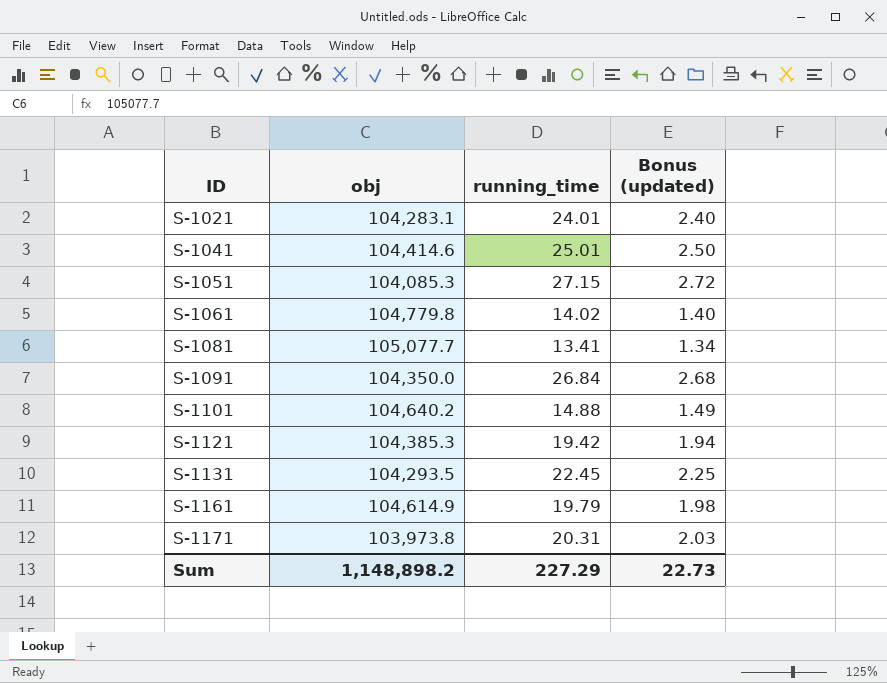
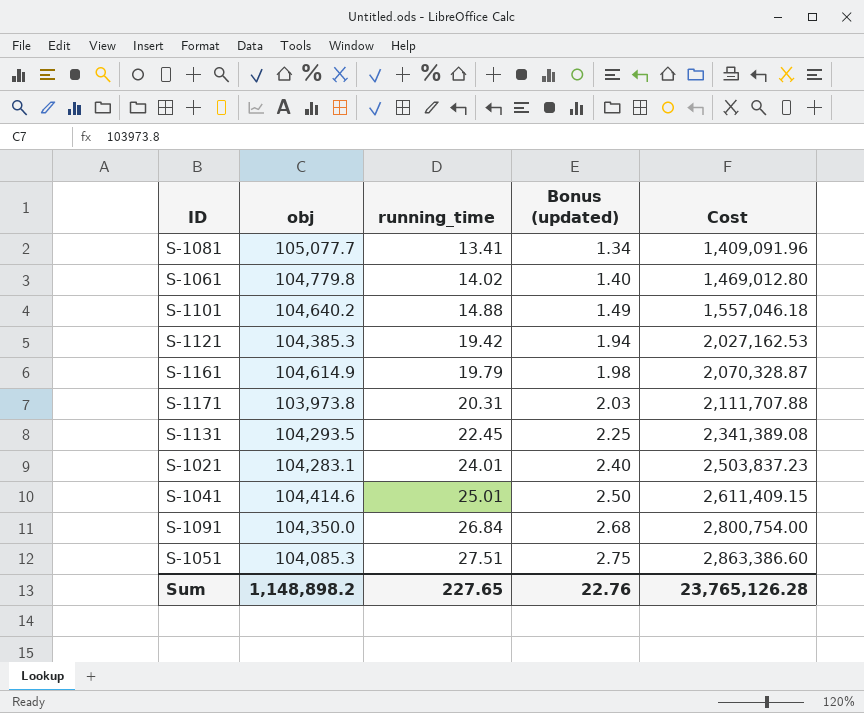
row order: ID ascending -> running_time ascending
column Cost | formula: none -> [obj] * [running_time]
S-1051 | running_time: 27.15 -> 27.51
S-1051 | Bonus (updated): 2.72 -> 2.75
Sum | running_time: 227.29 -> 227.65
Sum | Bonus (updated): 22.73 -> 22.76

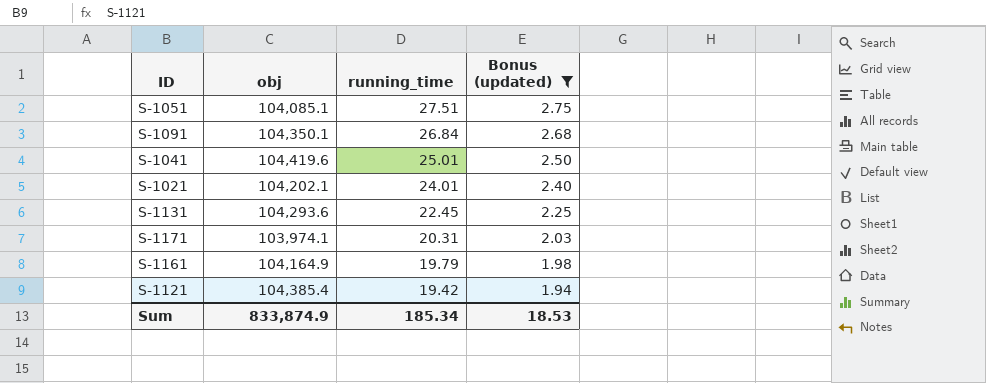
filter: none -> Bonus (updated) >= 1.94
row order: running_time ascending -> running_time descending
column Cost | formula: [obj] * [running_time] -> none
S-1051 | obj: 104,085.3 -> 104,085.1
S-1091 | obj: 104,350.0 -> 104,350.1
S-1041 | obj: 104,414.6 -> 104,419.6
S-1021 | obj: 104,283.1 -> 104,202.1
S-1131 | obj: 104,293.5 -> 104,293.6
S-1171 | obj: 103,973.8 -> 103,974.1
S-1161 | obj: 104,614.9 -> 104,164.9
S-1121 | obj: 104,385.3 -> 104,385.4
Sum | obj: 1,148,898.2 -> 833,874.9
Sum | running_time: 227.65 -> 185.34
Sum | Bonus (updated): 22.76 -> 18.53

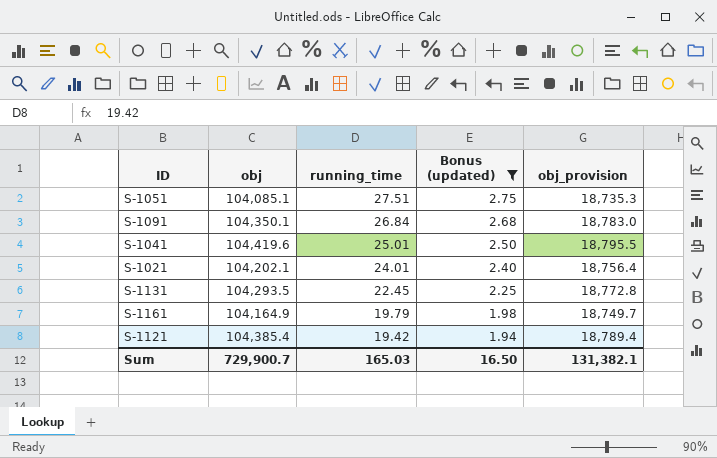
column obj_provision | formula: none -> [obj] * 0.18
row S-1171: 103,974.1 | 20.31 | 2.03 -> none
S-1131 | obj: 104,293.6 -> 104,293.5
Sum | obj: 833,874.9 -> 729,900.7
Sum | running_time: 185.34 -> 165.03
Sum | Bonus (updated): 18.53 -> 16.50

